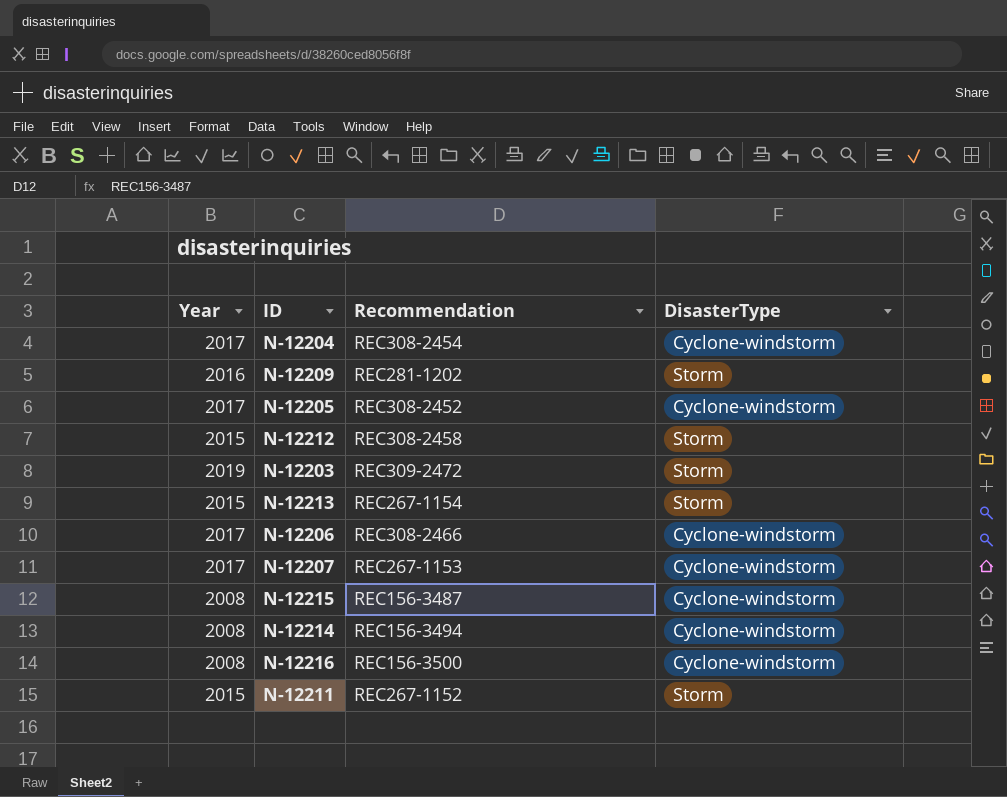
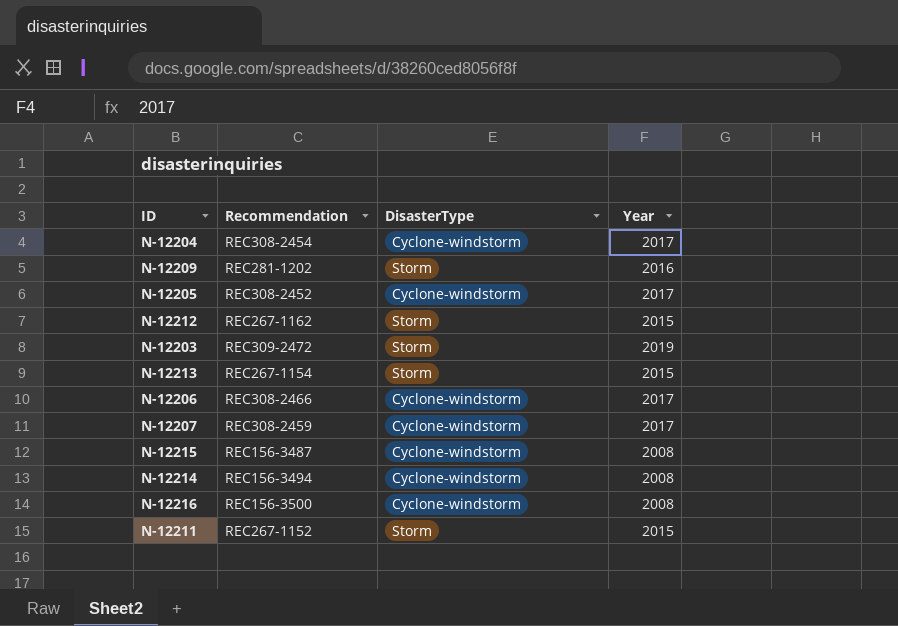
column Year | position: 1 -> 4
N-12212 | Recommendation: REC308-2458 -> REC267-1162
N-12207 | Recommendation: REC267-1153 -> REC308-2459

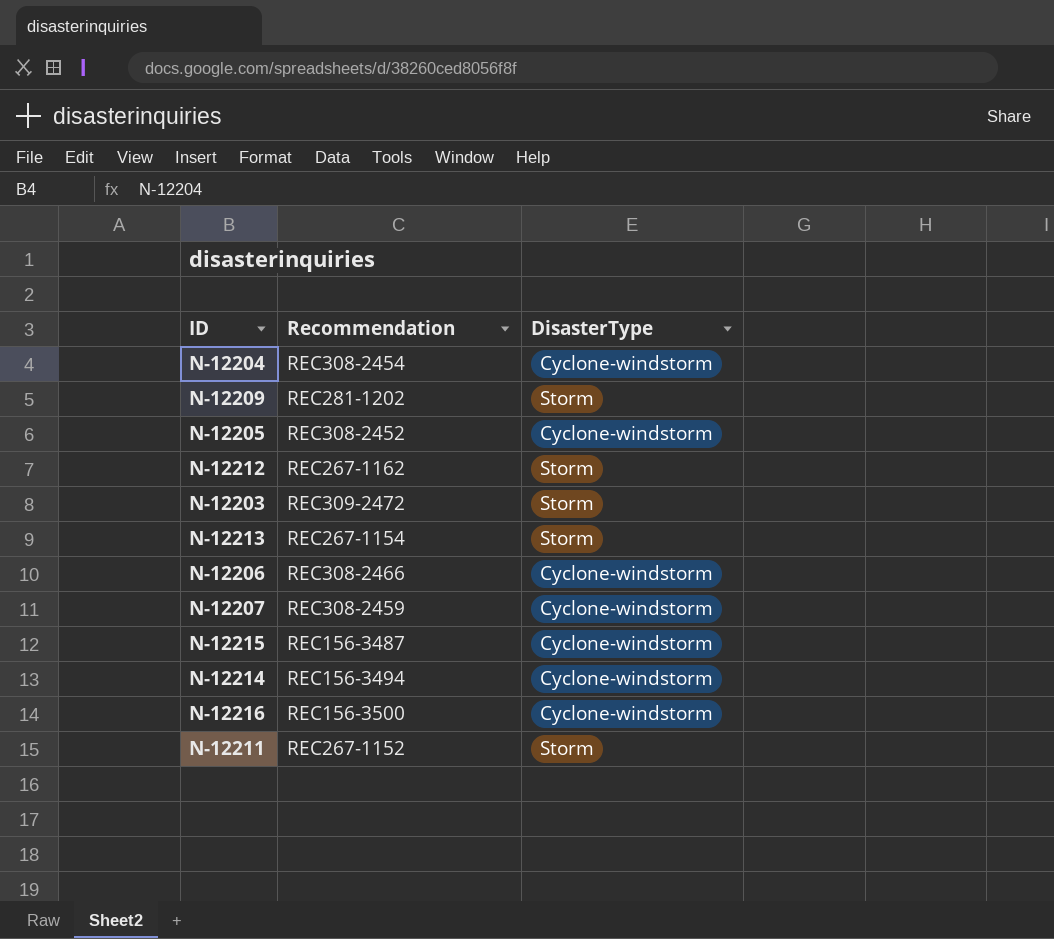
column Year | position: 4 -> none

